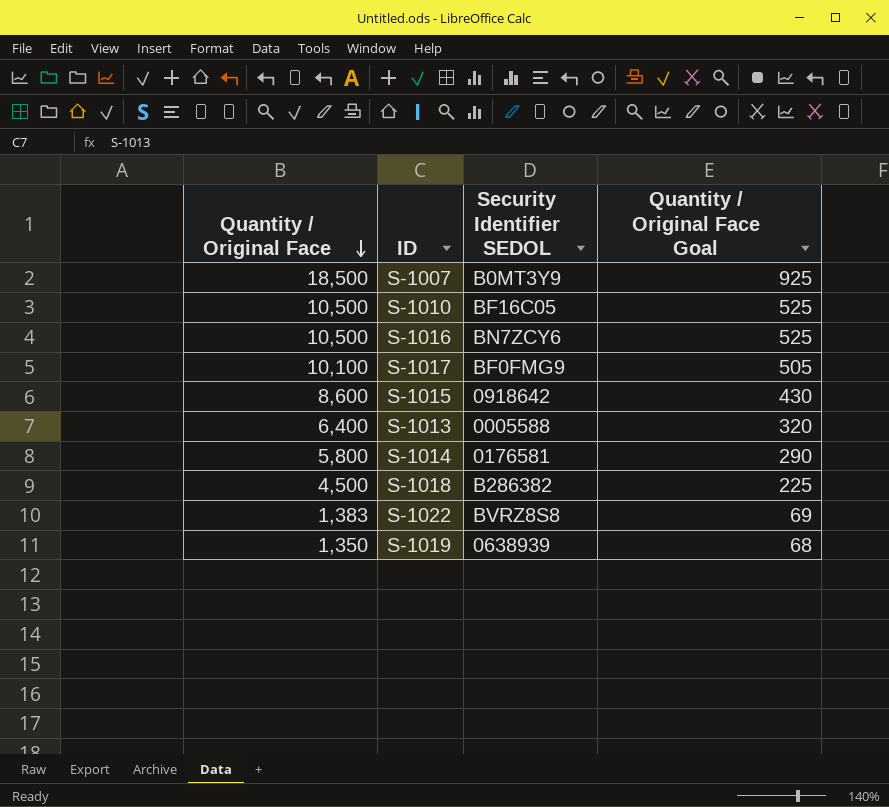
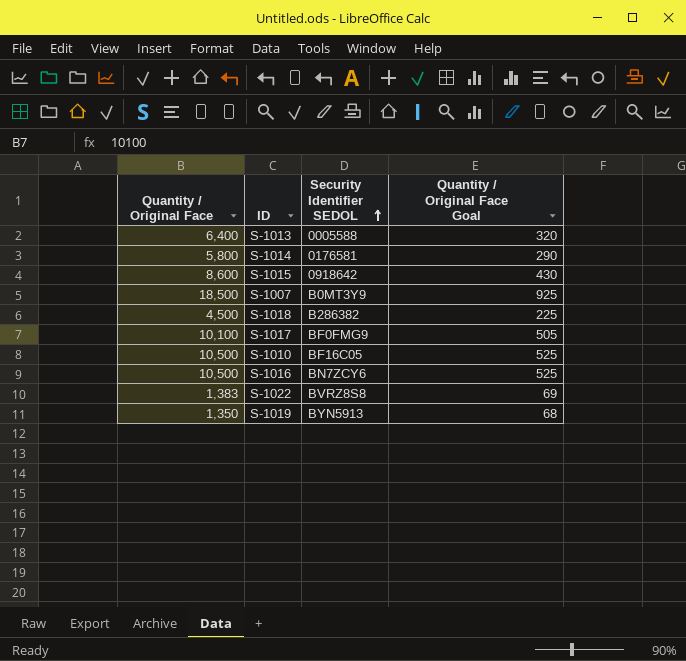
row order: Quantity / Original Face descending -> Security Identifier SEDOL ascending
S-1019 | Security Identifier SEDOL: 0638939 -> BYN5913

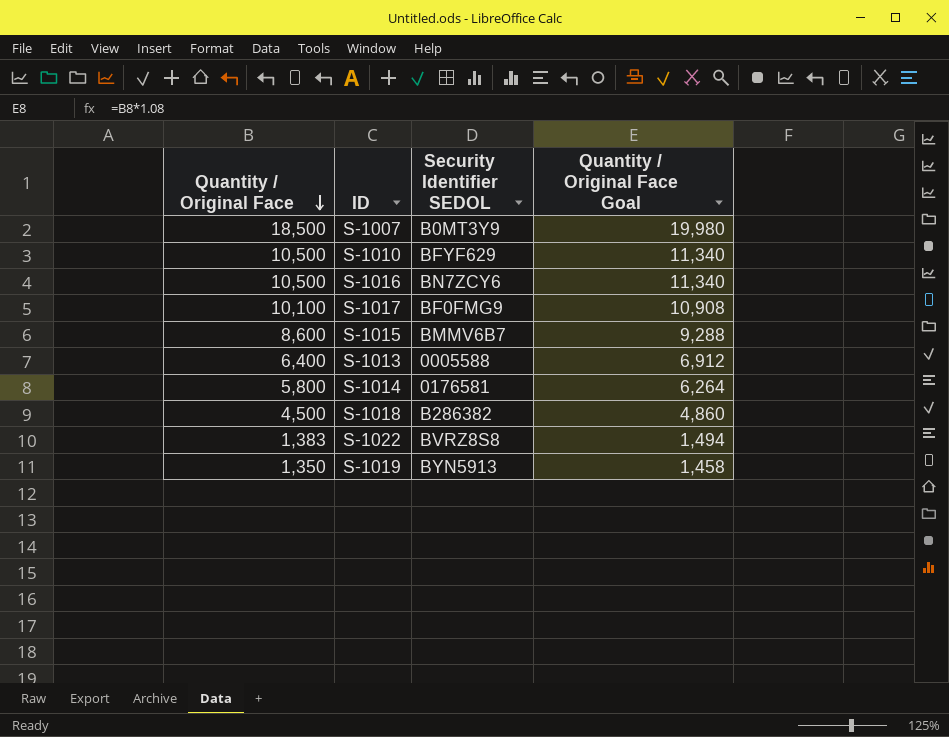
row order: Security Identifier SEDOL ascending -> Quantity / Original Face descending
column Quantity / Original Face Goal | formula: [Quantity / Original Face] * 0.05 -> [Quantity / Original Face] * 1.08
S-1010 | Security Identifier SEDOL: BF16C05 -> BFYF629
S-1015 | Security Identifier SEDOL: 0918642 -> BMMV6B7

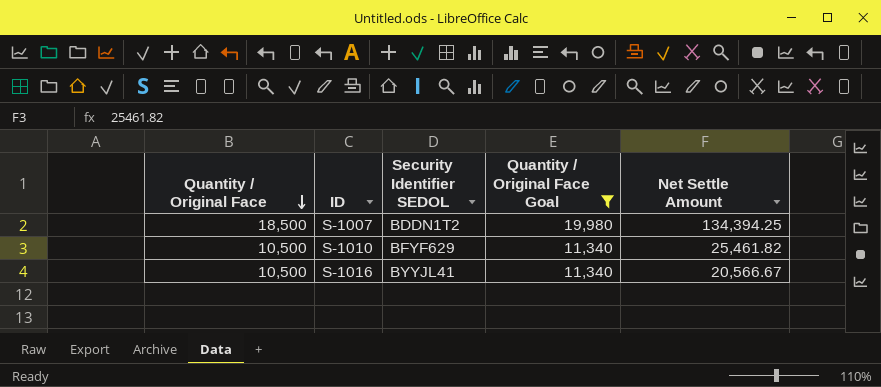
filter: none -> Quantity / Original Face Goal >= 11,340
column Net Settle Amount | position: none -> 5
S-1007 | Security Identifier SEDOL: B0MT3Y9 -> BDDN1T2
S-1016 | Security Identifier SEDOL: BN7ZCY6 -> BYYJL41

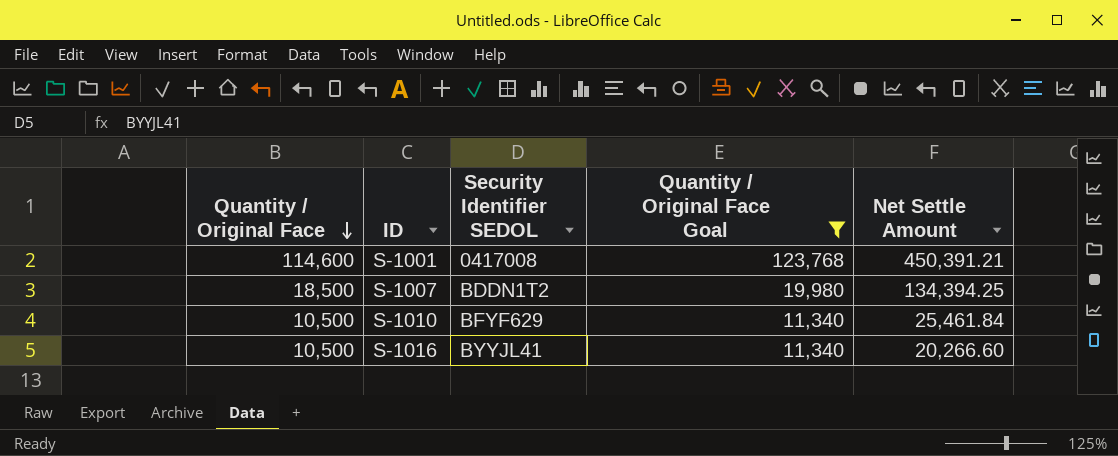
row S-1001: none -> 114,600 | 0417008 | 123,768 | 450,391.21
S-1010 | Net Settle Amount: 25,461.82 -> 25,461.84
S-1016 | Net Settle Amount: 20,566.67 -> 20,266.60

